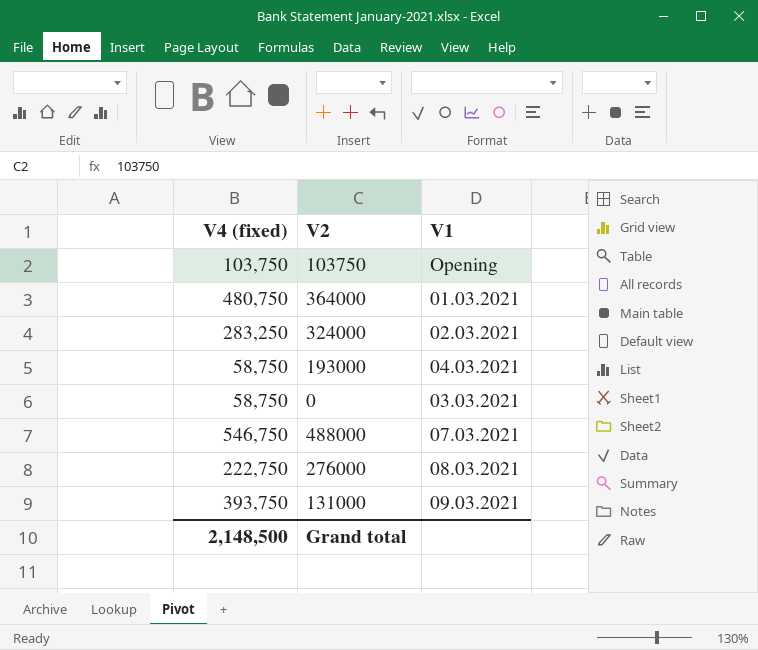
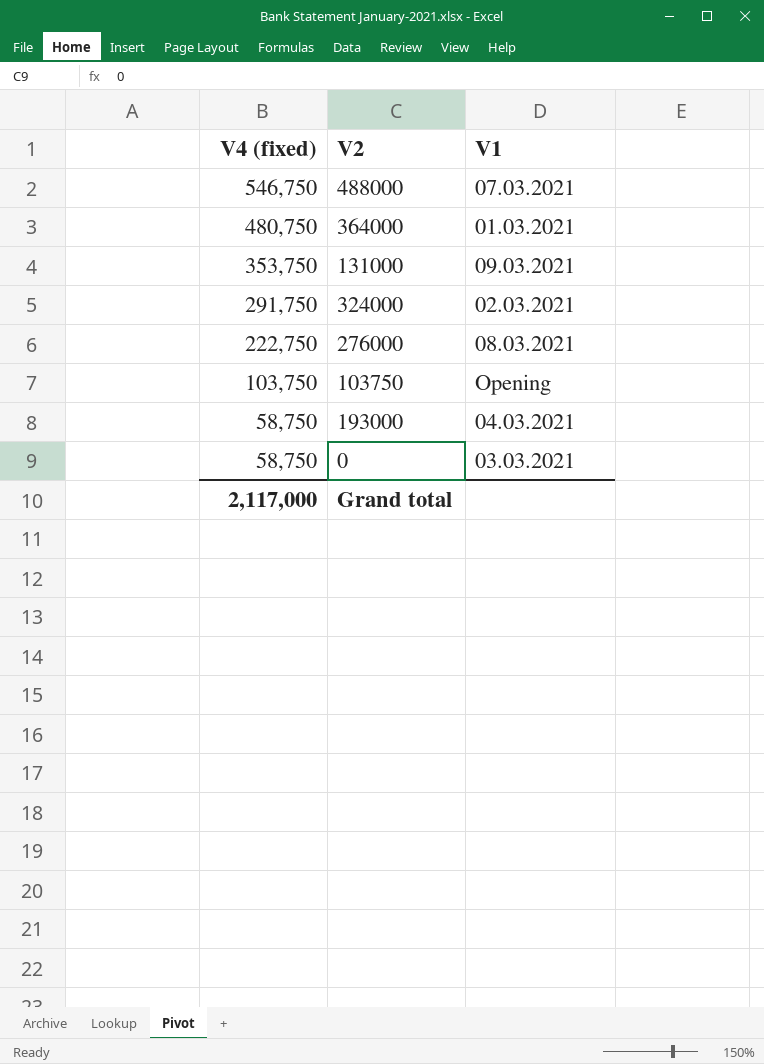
row order: none -> V4 (fixed) descending
131000 | V4 (fixed): 393,750 -> 353,750
324000 | V4 (fixed): 283,250 -> 291,750
Grand total | V4 (fixed): 2,148,500 -> 2,117,000

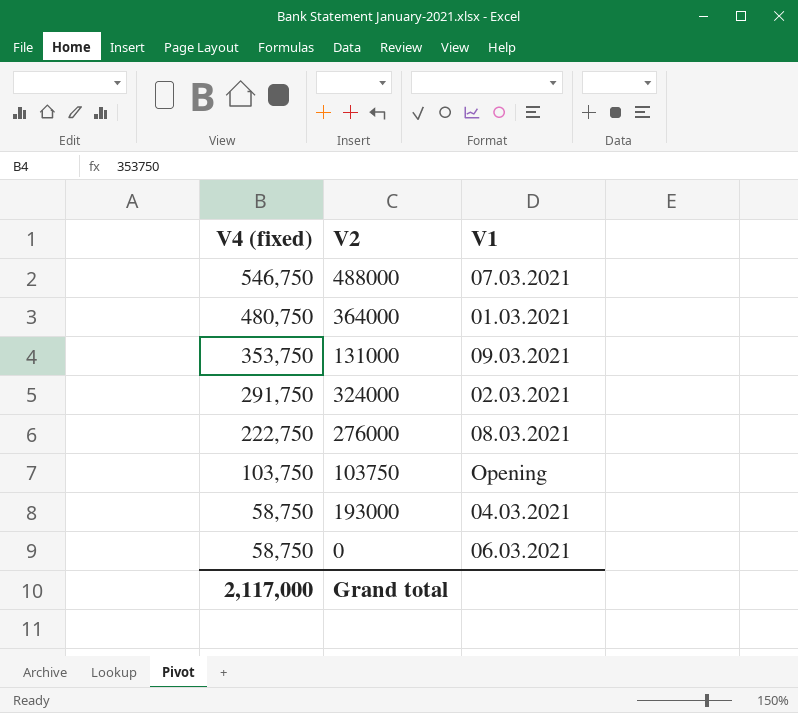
0 | V1: 03.03.2021 -> 06.03.2021

